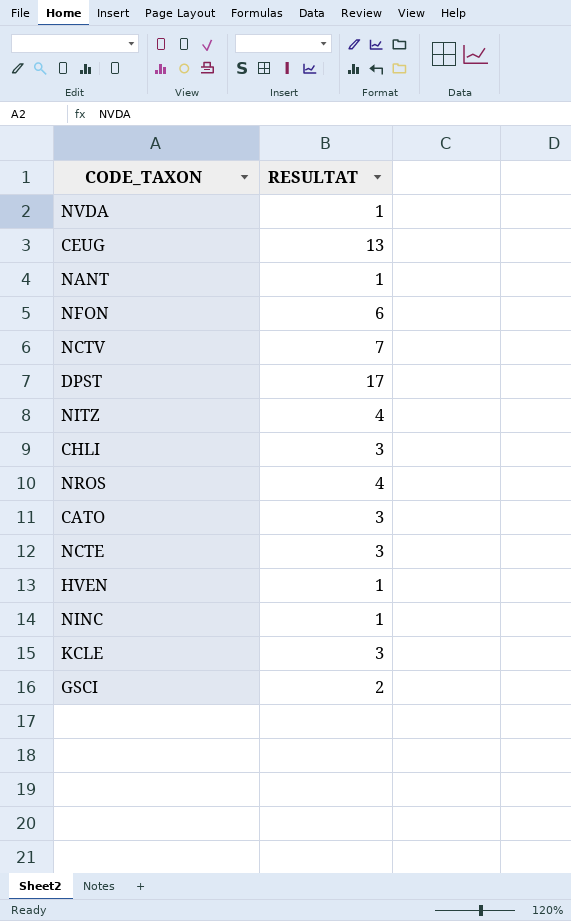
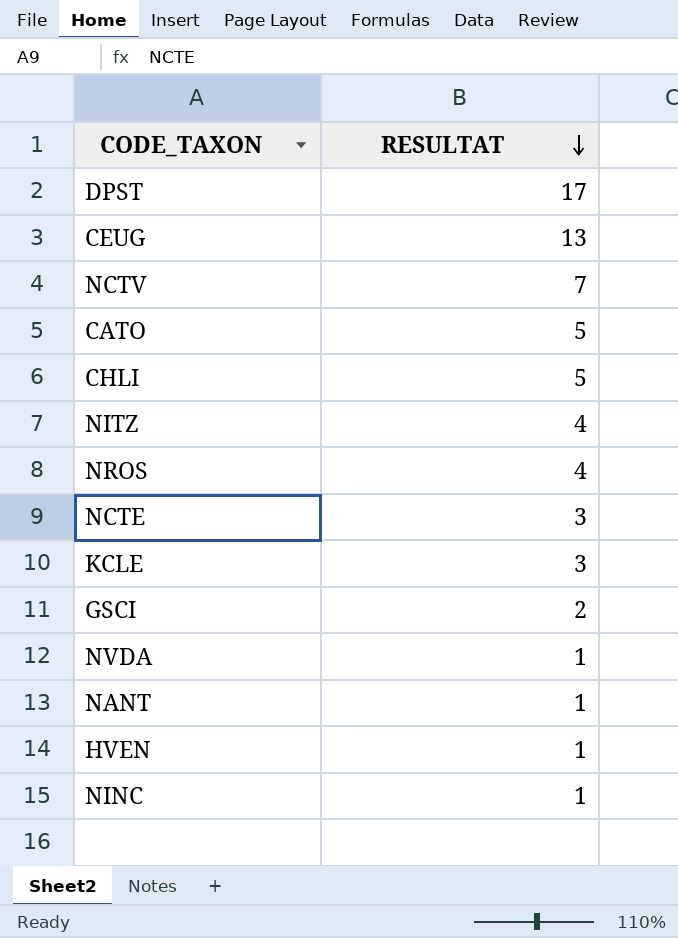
row order: none -> RESULTAT descending
row NFON: 6 -> none
CATO | RESULTAT: 3 -> 5
CHLI | RESULTAT: 3 -> 5

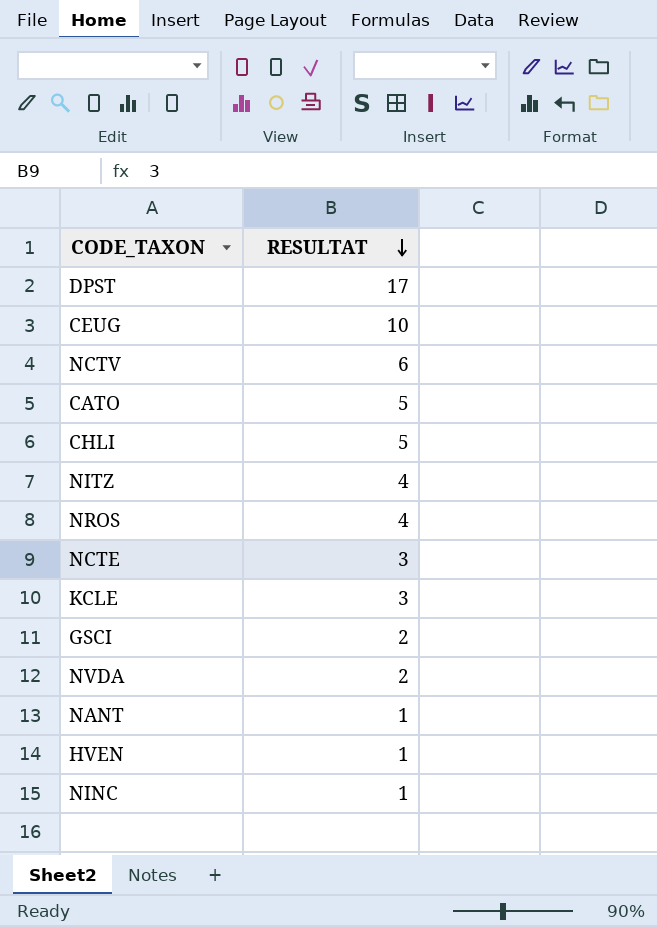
CEUG | RESULTAT: 13 -> 10
NCTV | RESULTAT: 7 -> 6
NVDA | RESULTAT: 1 -> 2

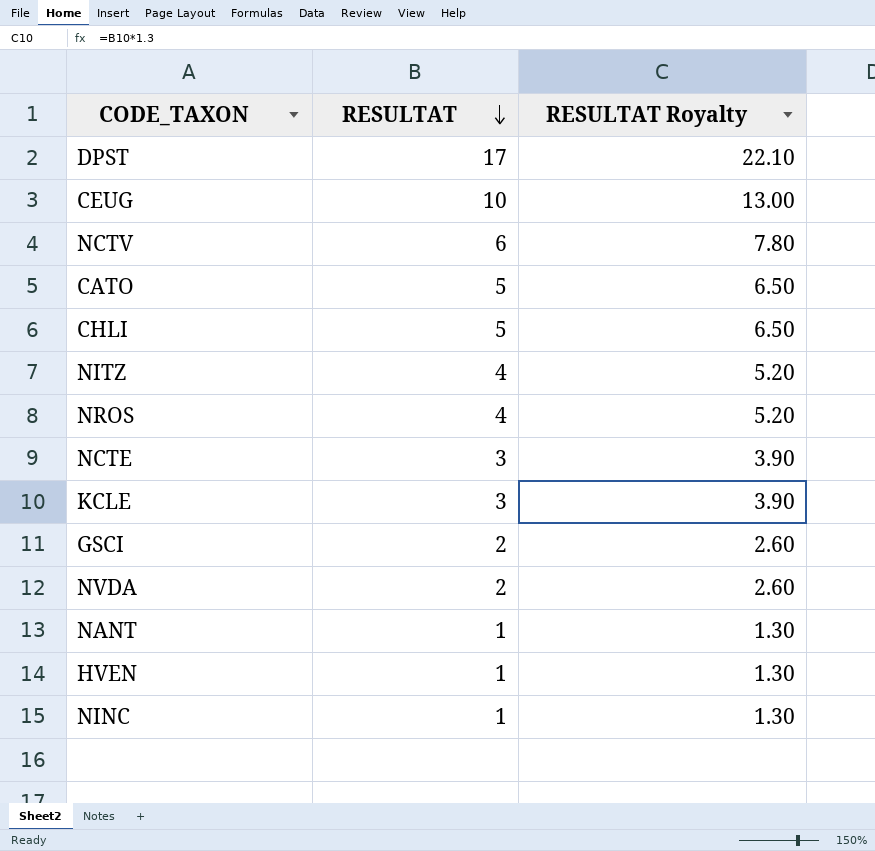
column RESULTAT Royalty | formula: none -> [RESULTAT] * 1.3

